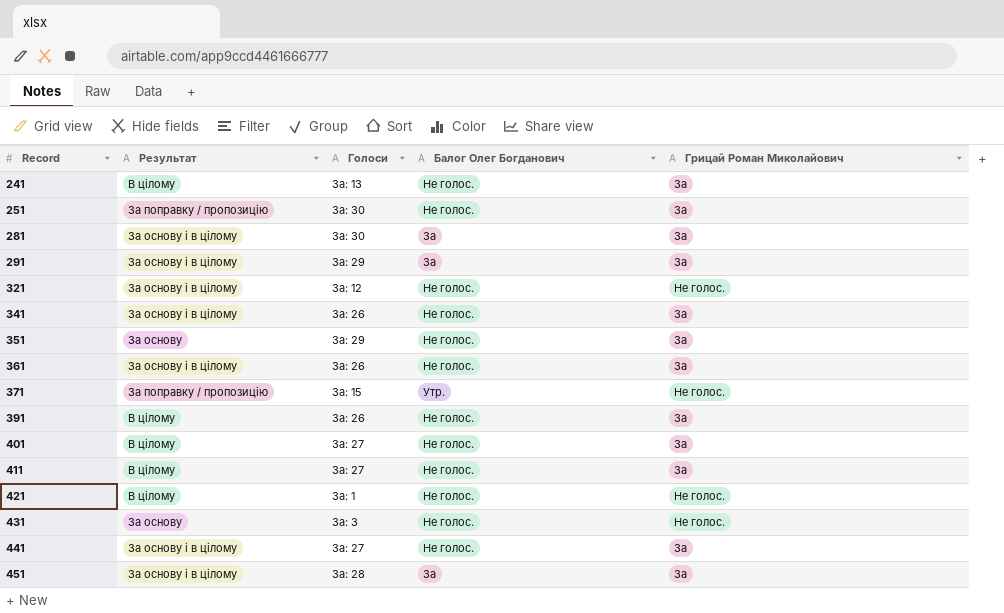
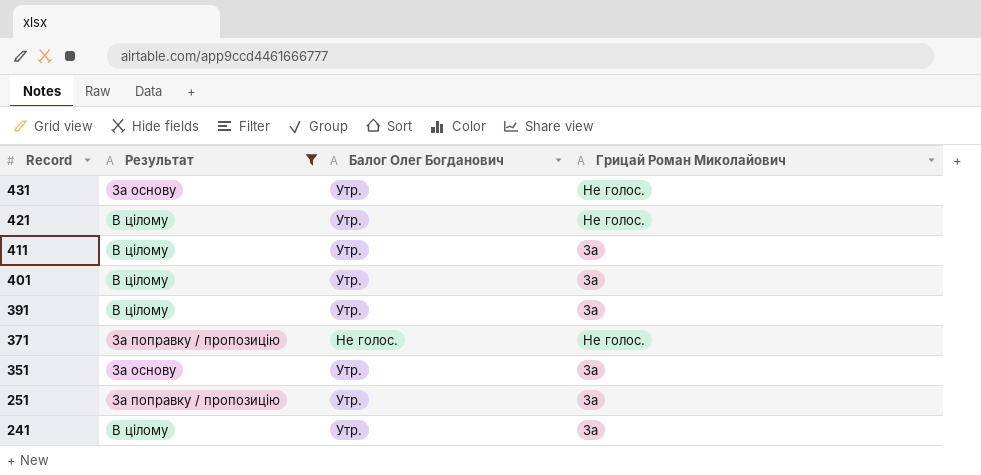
filter: none -> Результат != За основу і в цілому
row order: Record ascending -> Record descending
column Голоси | position: 3 -> none
431 | Балог Олег Богданович: Не голос. -> Утр.
421 | Балог Олег Богданович: Не голос. -> Утр.
411 | Балог Олег Богданович: Не голос. -> Утр.
401 | Балог Олег Богданович: Не голос. -> Утр.
391 | Балог Олег Богданович: Не голос. -> Утр.
371 | Балог Олег Богданович: Утр. -> Не голос.
351 | Балог Олег Богданович: Не голос. -> Утр.
251 | Балог Олег Богданович: Не голос. -> Утр.
241 | Балог Олег Богданович: Не голос. -> Утр.

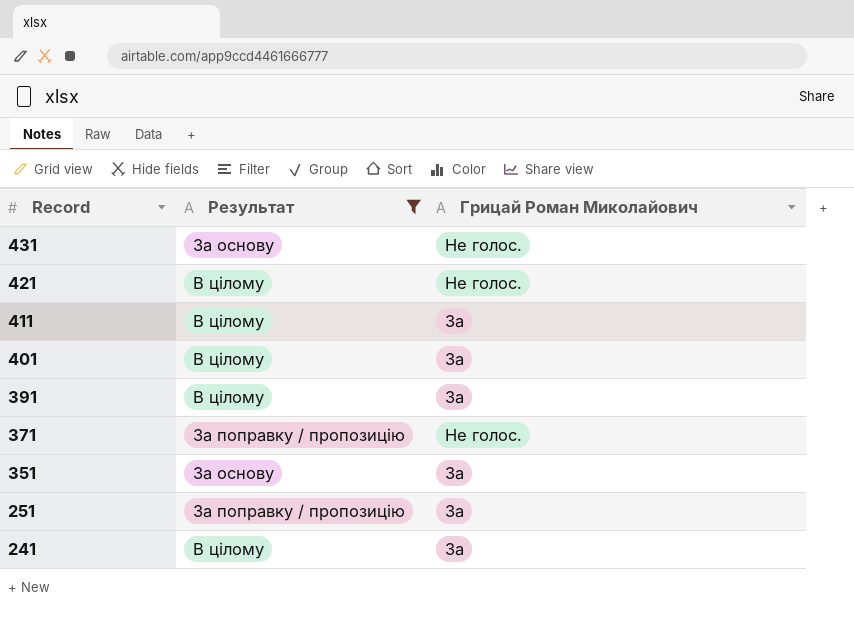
column Балог Олег Богданович | position: 3 -> none

